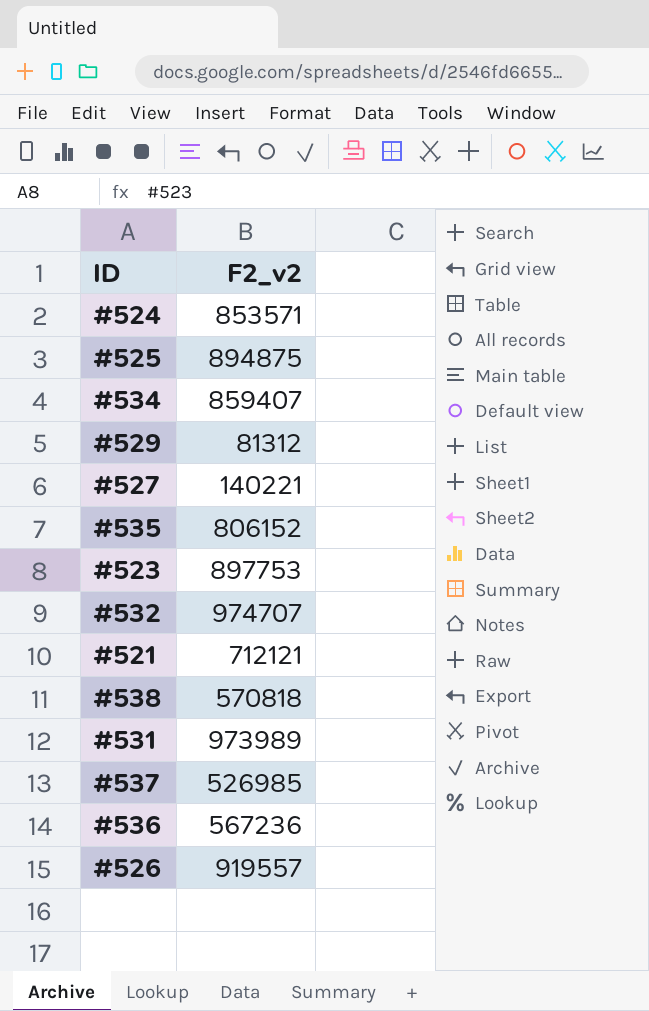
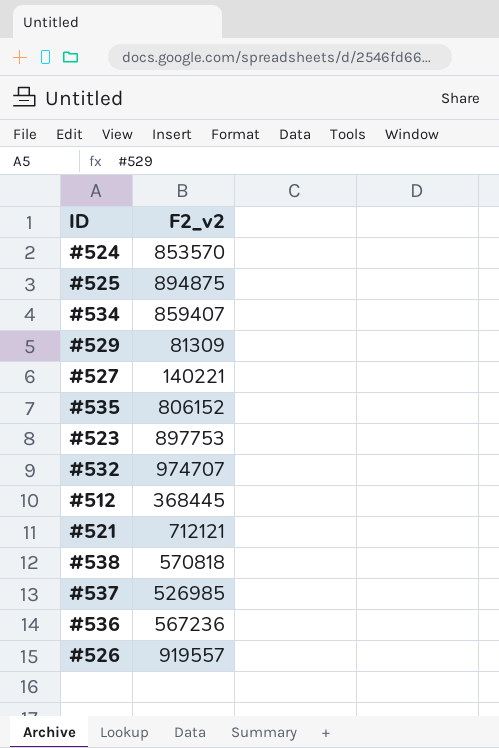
row #531: 973989 -> none
#524 | F2_v2: 853571 -> 853570
#529 | F2_v2: 81312 -> 81309
row #512: none -> 368445

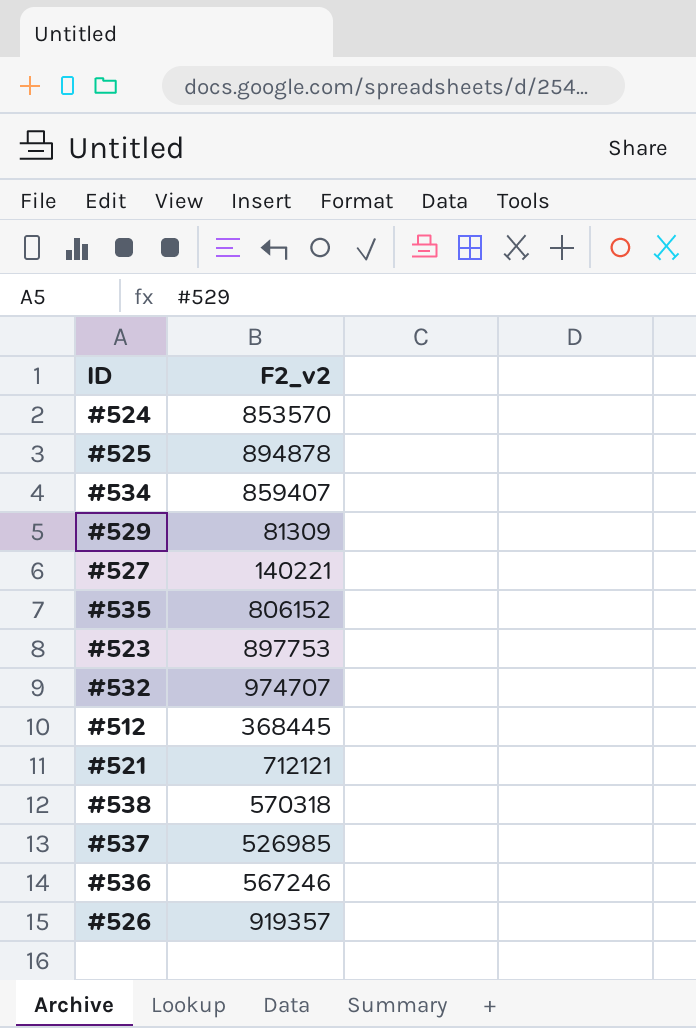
#525 | F2_v2: 894875 -> 894878
#538 | F2_v2: 570818 -> 570318
#536 | F2_v2: 567236 -> 567246
#526 | F2_v2: 919557 -> 919357

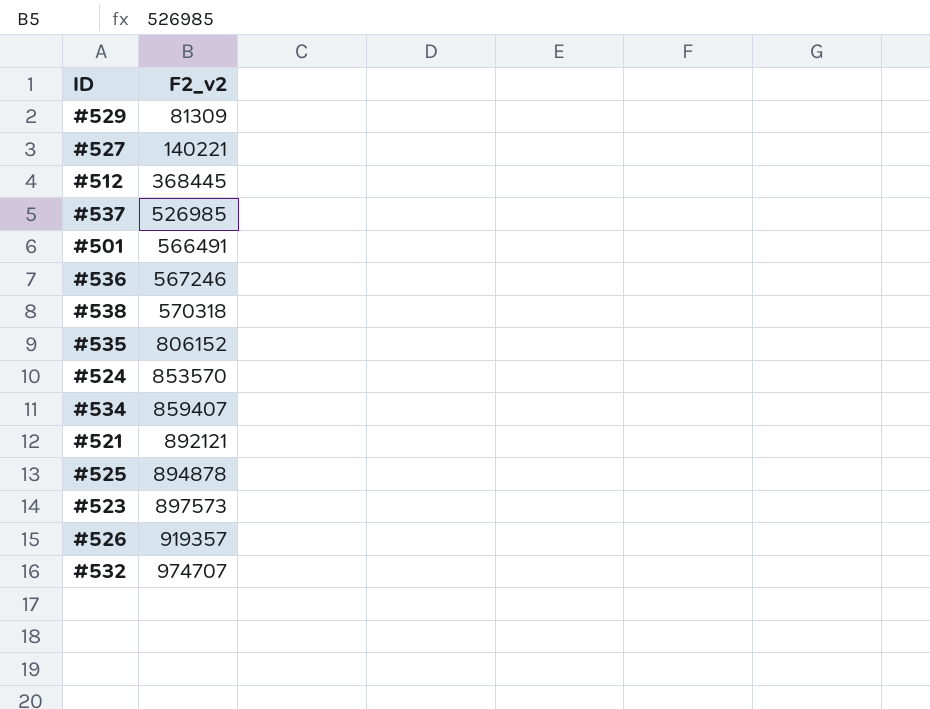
row order: none -> F2_v2 ascending
row #501: none -> 566491
#521 | F2_v2: 712121 -> 892121
#523 | F2_v2: 897753 -> 897573

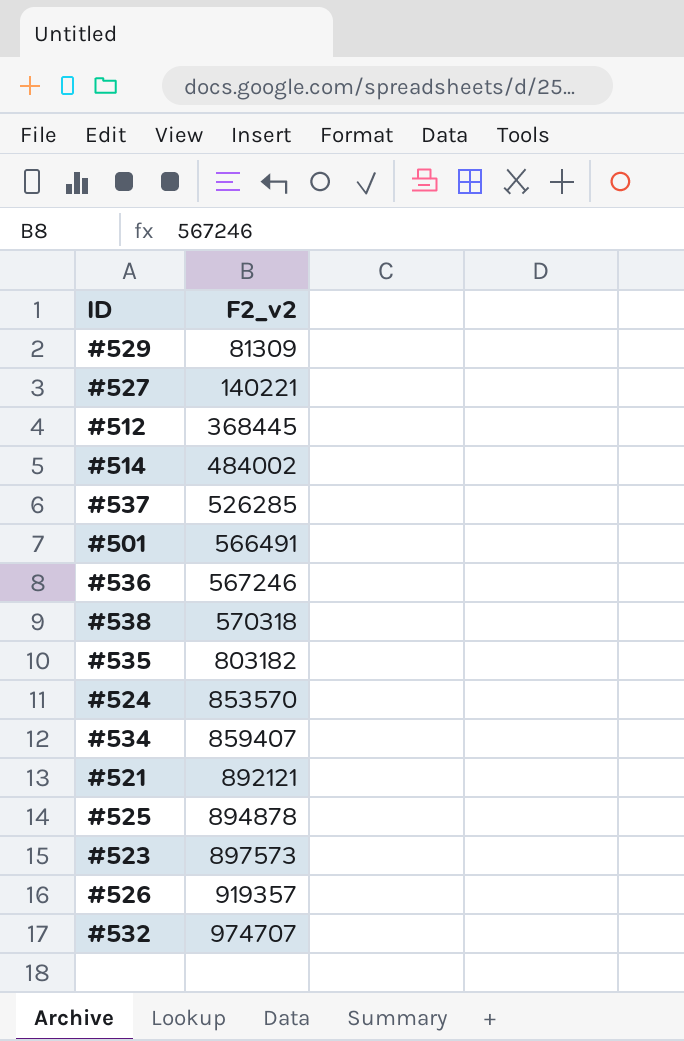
row #514: none -> 484002
#537 | F2_v2: 526985 -> 526285
#535 | F2_v2: 806152 -> 803182

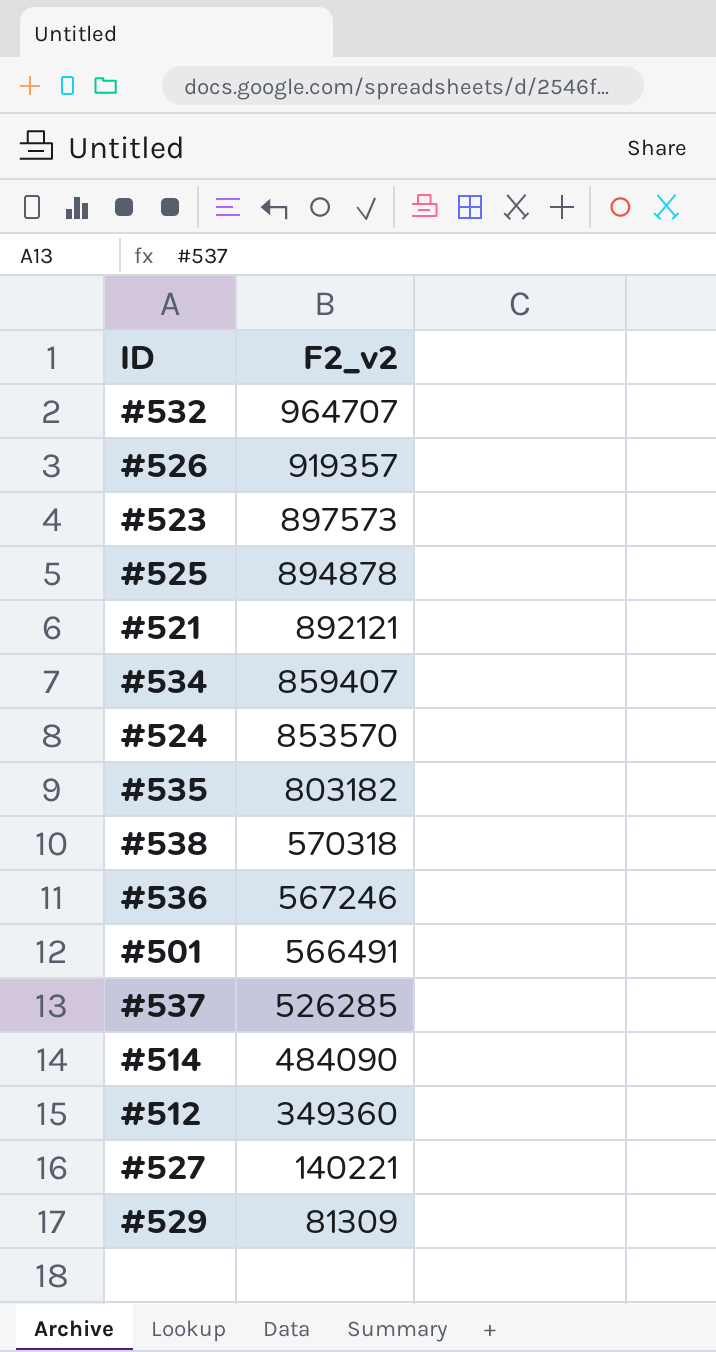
row order: F2_v2 ascending -> F2_v2 descending
#532 | F2_v2: 974707 -> 964707
#514 | F2_v2: 484002 -> 484090
#512 | F2_v2: 368445 -> 349360

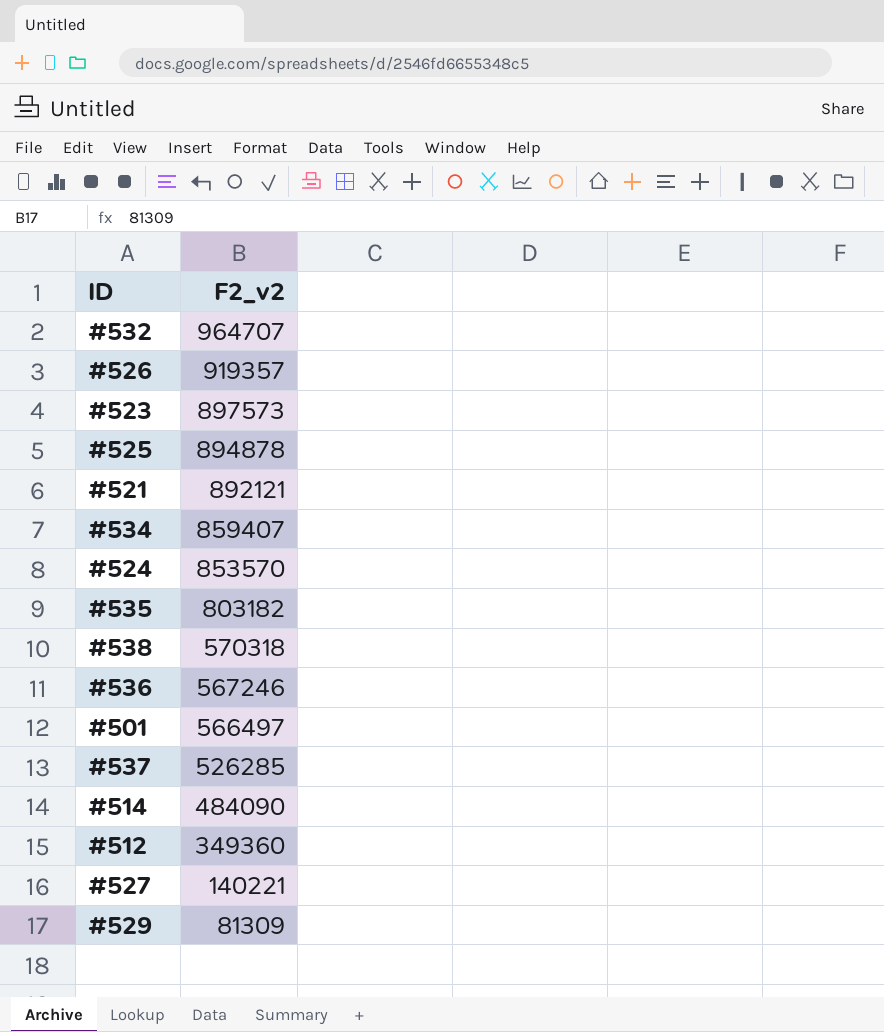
#501 | F2_v2: 566491 -> 566497

